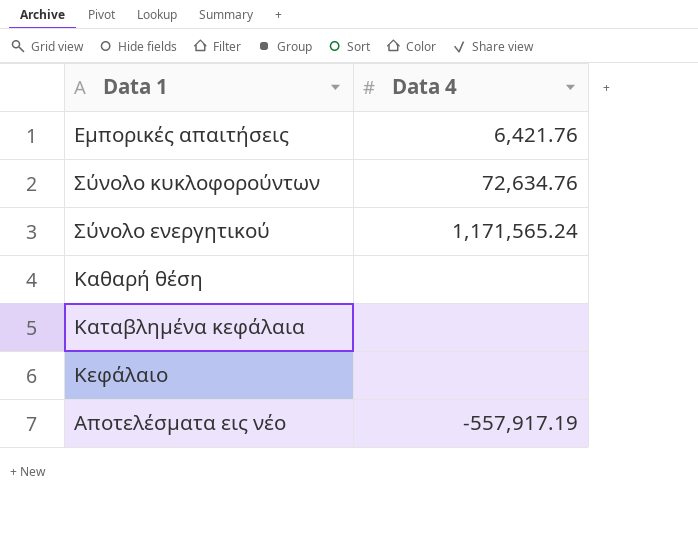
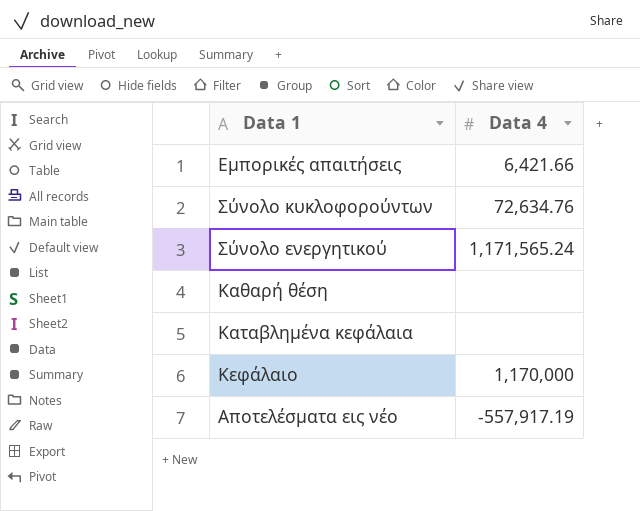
Εμπορικές απαιτήσεις | Data 4: 6,421.76 -> 6,421.66
Κεφάλαιο | Data 4: none -> 1,170,000

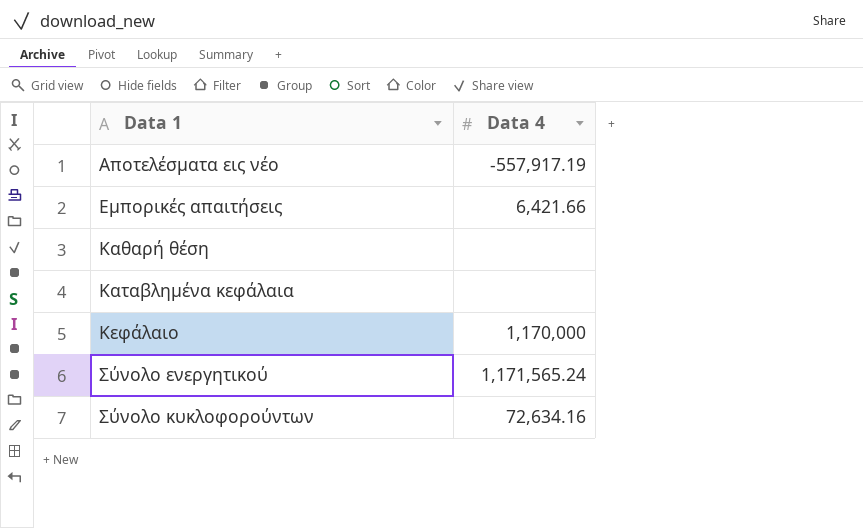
row order: none -> Data 1 ascending
Σύνολο κυκλοφορούντων | Data 4: 72,634.76 -> 72,634.16

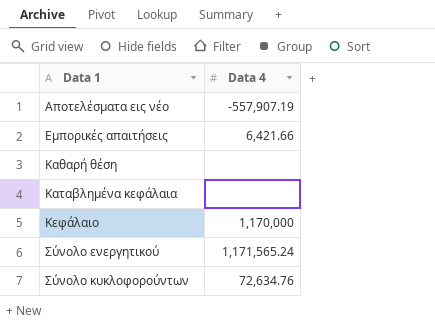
Αποτελέσματα εις νέο | Data 4: -557,917.19 -> -557,907.19
Σύνολο κυκλοφορούντων | Data 4: 72,634.16 -> 72,634.76

